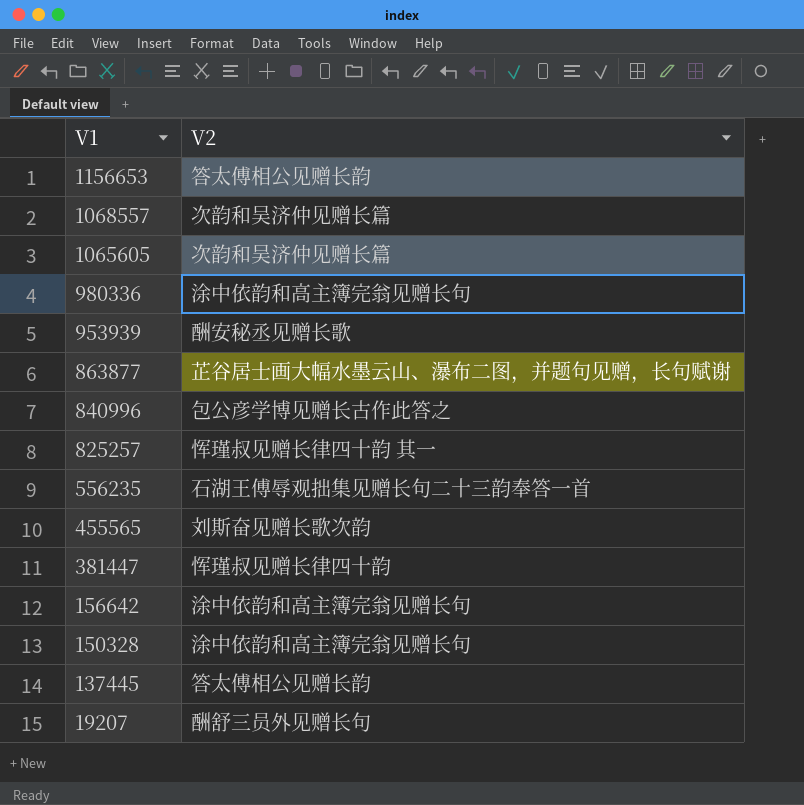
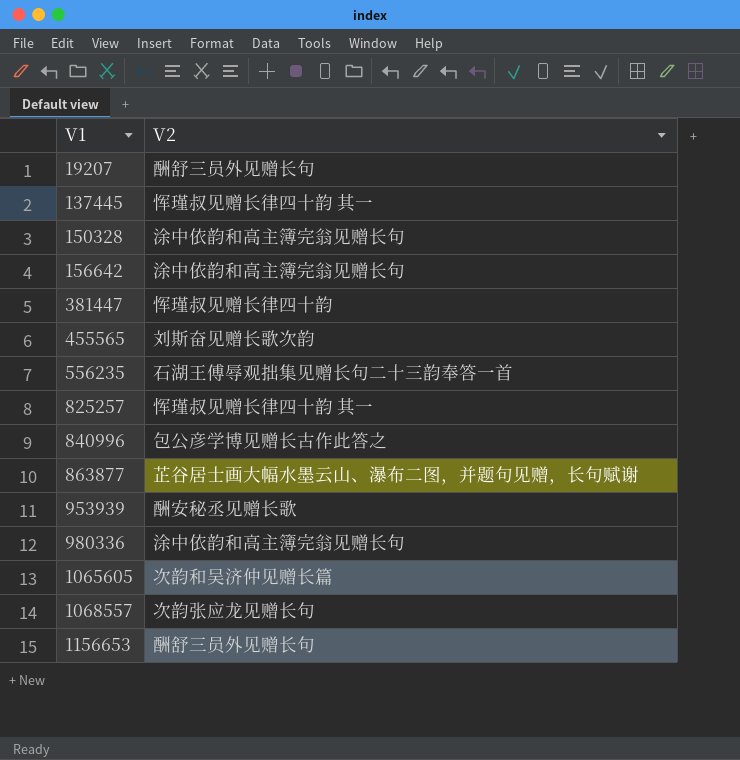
row order: V1 descending -> V1 ascending
137445 | V2: 答太傅相公见赠长韵 -> 恽瑾叔见赠长律四十韵 其一
1068557 | V2: 次韵和吴济仲见赠长篇 -> 次韵张应龙见赠长句
1156653 | V2: 答太傅相公见赠长韵 -> 酬舒三员外见赠长句

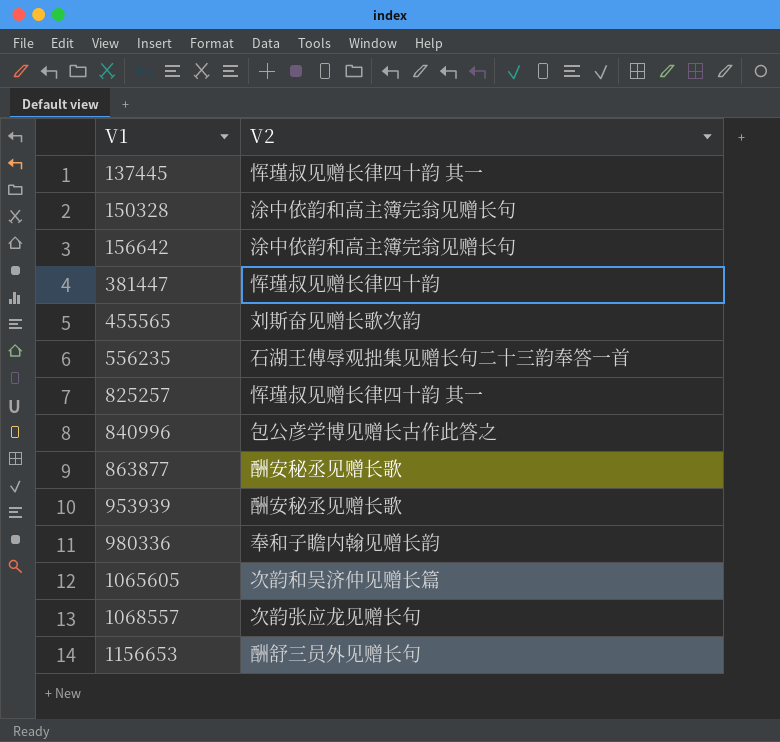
row 19207: 酬舒三员外见赠长句 -> none
863877 | V2: 芷谷居士画大幅水墨云山、瀑布二图，并题句见赠，长句赋谢 -> 酬安秘丞见赠长歌
980336 | V2: 涂中依韵和高主簿完翁见赠长句 -> 奉和子瞻内翰见赠长韵

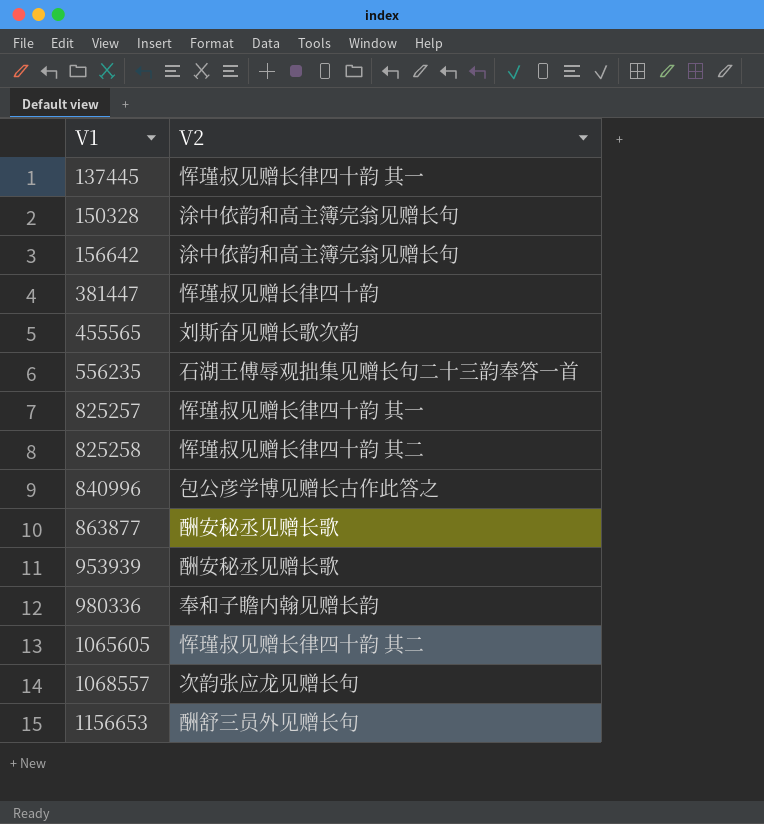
row 825258: none -> 恽瑾叔见赠长律四十韵 其二
1065605 | V2: 次韵和吴济仲见赠长篇 -> 恽瑾叔见赠长律四十韵 其二

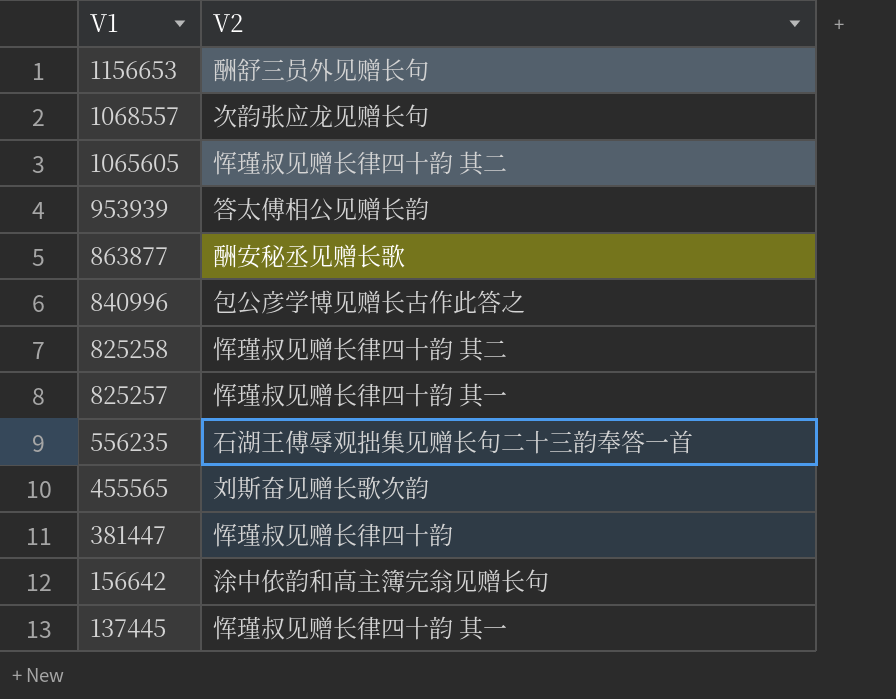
row order: V1 ascending -> V1 descending
row 150328: 涂中依韵和高主簿完翁见赠长句 -> none
row 980336: 奉和子瞻内翰见赠长韵 -> none
953939 | V2: 酬安秘丞见赠长歌 -> 答太傅相公见赠长韵

